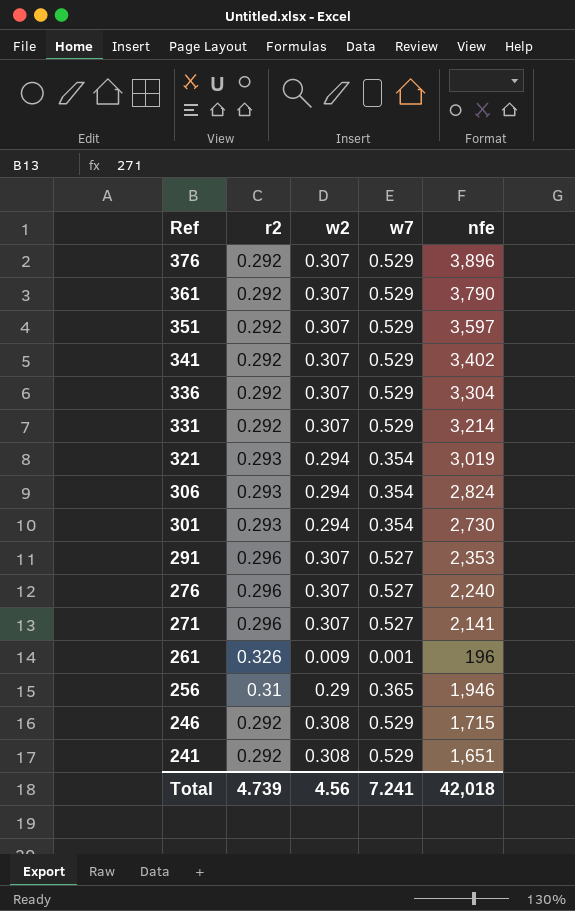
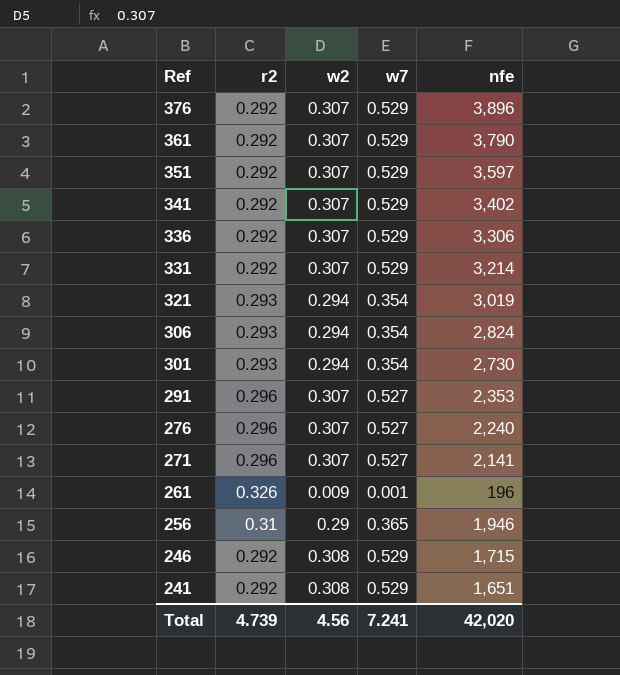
336 | nfe: 3,304 -> 3,306
Total | nfe: 42,018 -> 42,020

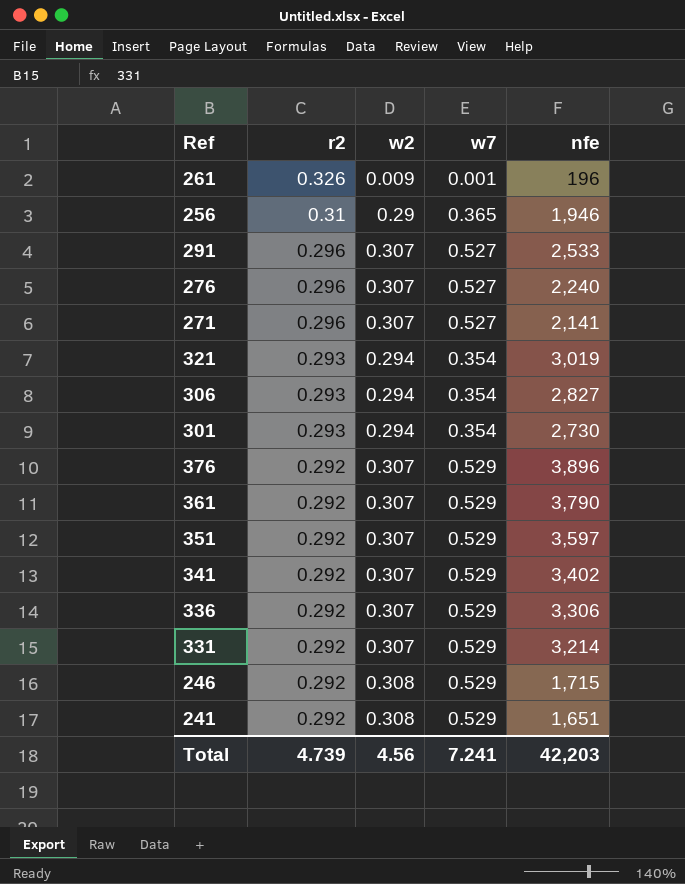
row order: Ref descending -> r2 descending
291 | nfe: 2,353 -> 2,533
306 | nfe: 2,824 -> 2,827
Total | nfe: 42,020 -> 42,203

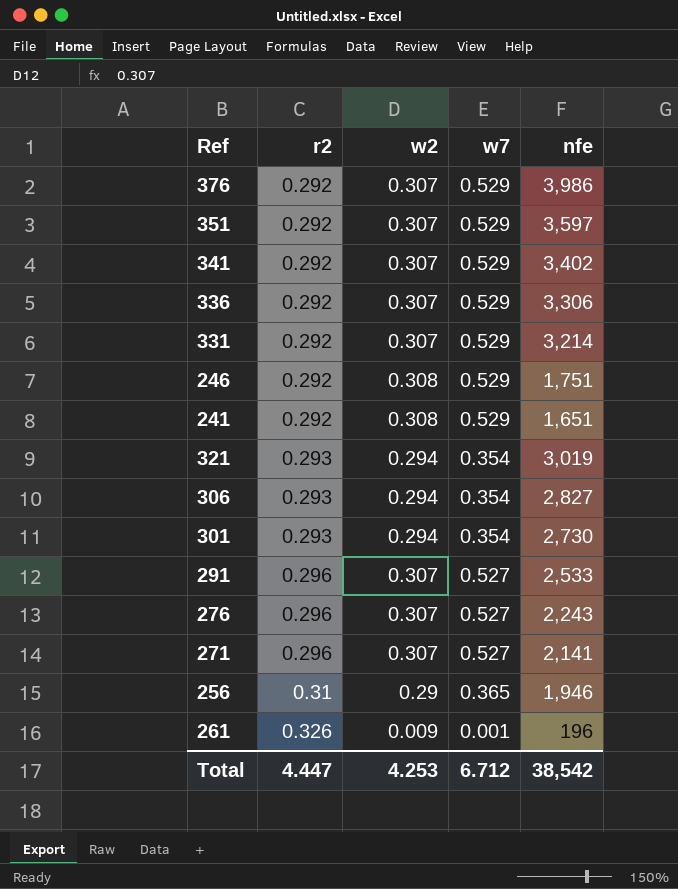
row order: r2 descending -> r2 ascending
row 361: 0.292 | 0.307 | 0.529 | 3,790 -> none
376 | nfe: 3,896 -> 3,986
246 | nfe: 1,715 -> 1,751
276 | nfe: 2,240 -> 2,243
Total | r2: 4.739 -> 4.447
Total | w2: 4.56 -> 4.253
Total | w7: 7.241 -> 6.712
Total | nfe: 42,203 -> 38,542

